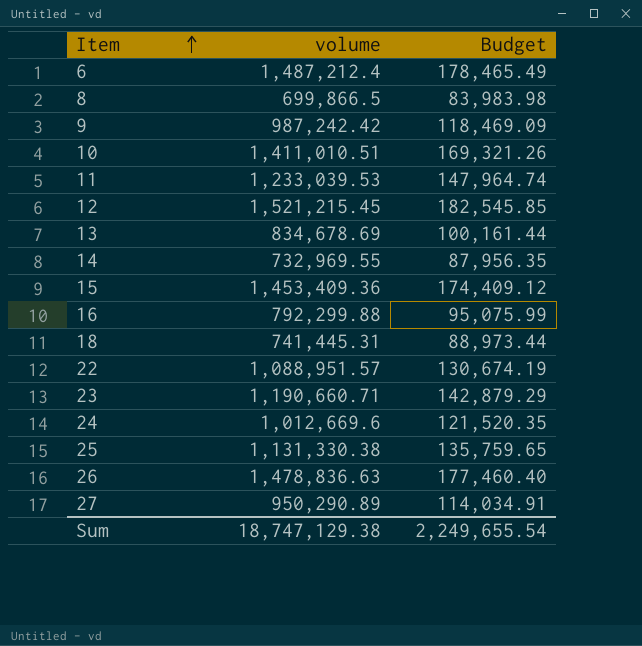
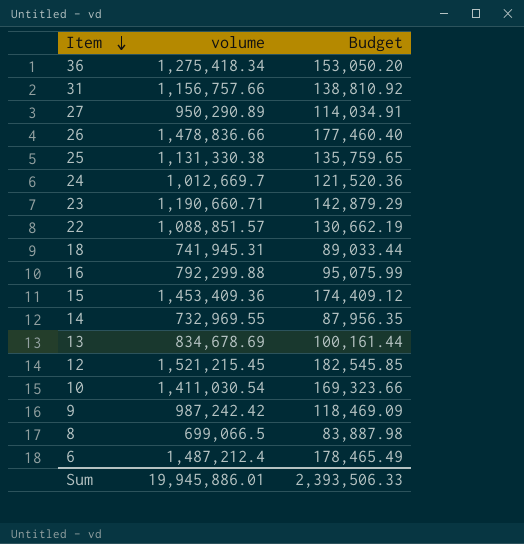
row order: Item ascending -> Item descending
row 11: 1,233,039.53 | 147,964.74 -> none
row 36: none -> 1,275,418.34 | 153,050.20
row 31: none -> 1,156,757.66 | 138,810.92
26 | volume: 1,478,836.63 -> 1,478,836.66
24 | volume: 1,012,669.6 -> 1,012,669.7
24 | Budget: 121,520.35 -> 121,520.36
22 | volume: 1,088,951.57 -> 1,088,851.57
22 | Budget: 130,674.19 -> 130,662.19
18 | volume: 741,445.31 -> 741,945.31
18 | Budget: 88,973.44 -> 89,033.44
10 | volume: 1,411,010.51 -> 1,411,030.54
10 | Budget: 169,321.26 -> 169,323.66
8 | volume: 699,866.5 -> 699,066.5
8 | Budget: 83,983.98 -> 83,887.98
Sum | volume: 18,747,129.38 -> 19,945,886.01
Sum | Budget: 2,249,655.54 -> 2,393,506.33

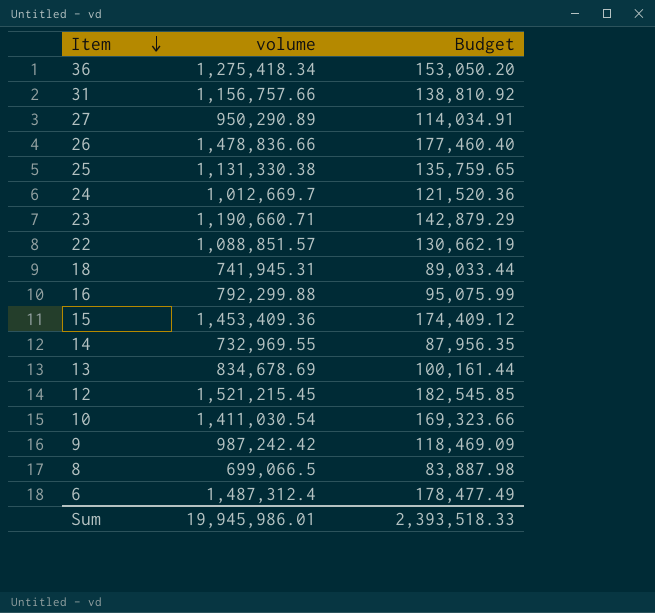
6 | volume: 1,487,212.4 -> 1,487,312.4
6 | Budget: 178,465.49 -> 178,477.49
Sum | volume: 19,945,886.01 -> 19,945,986.01
Sum | Budget: 2,393,506.33 -> 2,393,518.33

